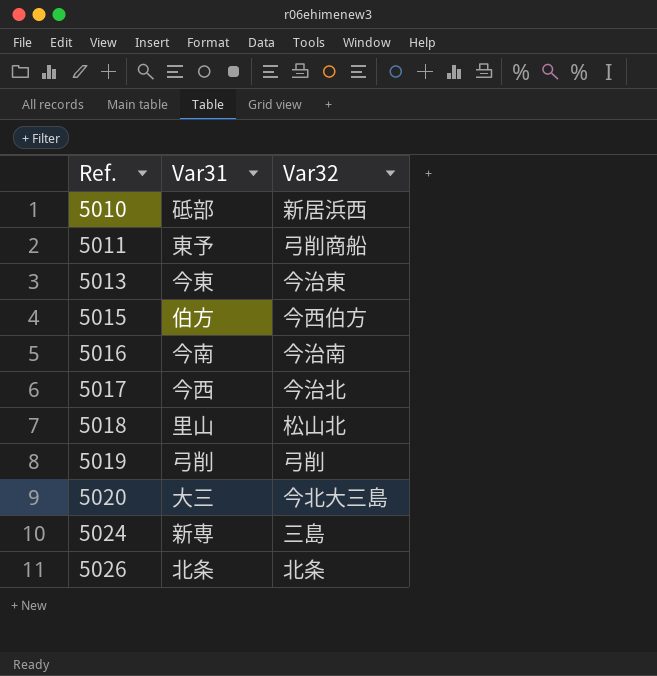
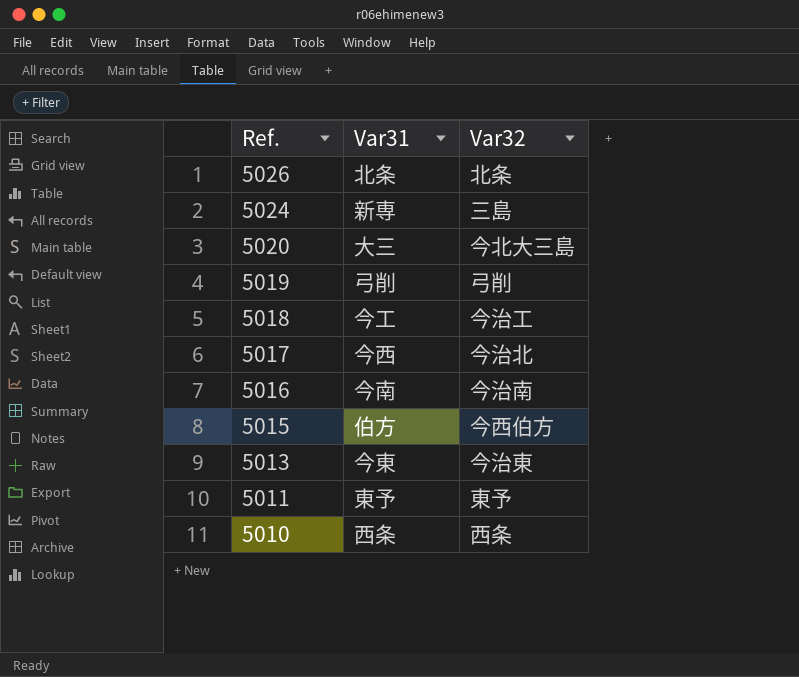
row order: Ref. ascending -> Ref. descending
5018 | Var31: 里山 -> 今工
5018 | Var32: 松山北 -> 今治工
5011 | Var32: 弓削商船 -> 東予
5010 | Var31: 砥部 -> 西条
5010 | Var32: 新居浜西 -> 西条

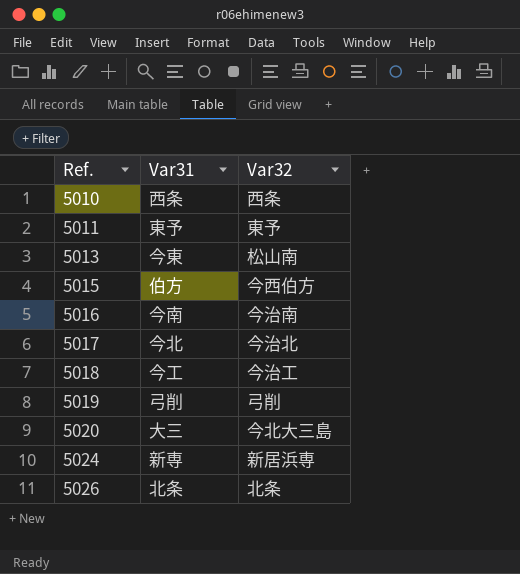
row order: Ref. descending -> Ref. ascending
5013 | Var32: 今治東 -> 松山南
5017 | Var31: 今西 -> 今北
5024 | Var32: 三島 -> 新居浜専

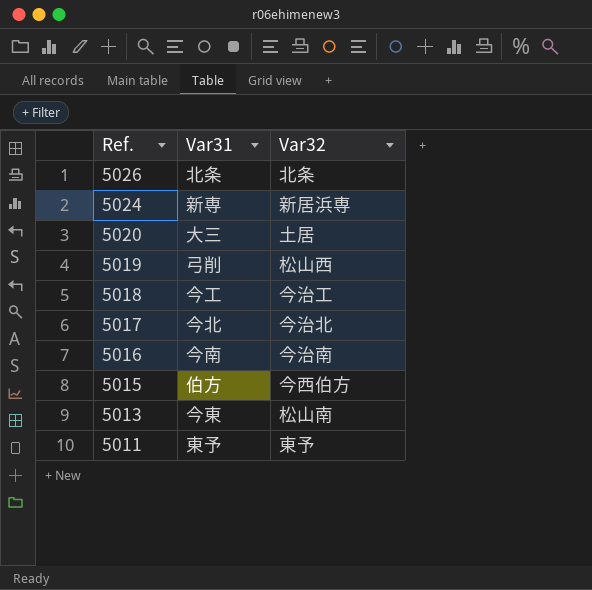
row order: Ref. ascending -> Ref. descending
row 5010: 西条 | 西条 -> none
5020 | Var32: 今北大三島 -> 土居
5019 | Var32: 弓削 -> 松山西

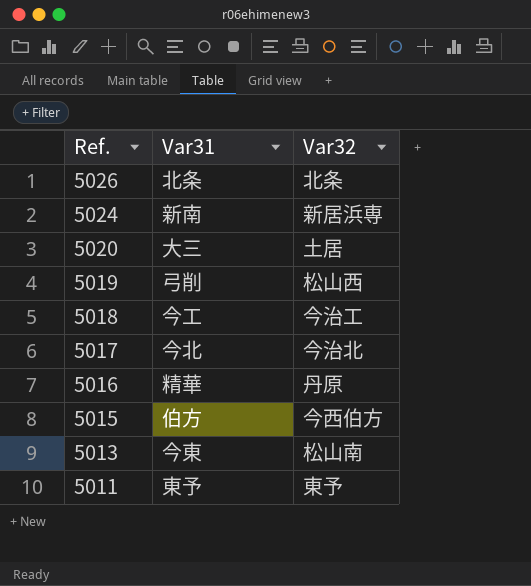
5024 | Var31: 新専 -> 新南
5016 | Var31: 今南 -> 精華
5016 | Var32: 今治南 -> 丹原

